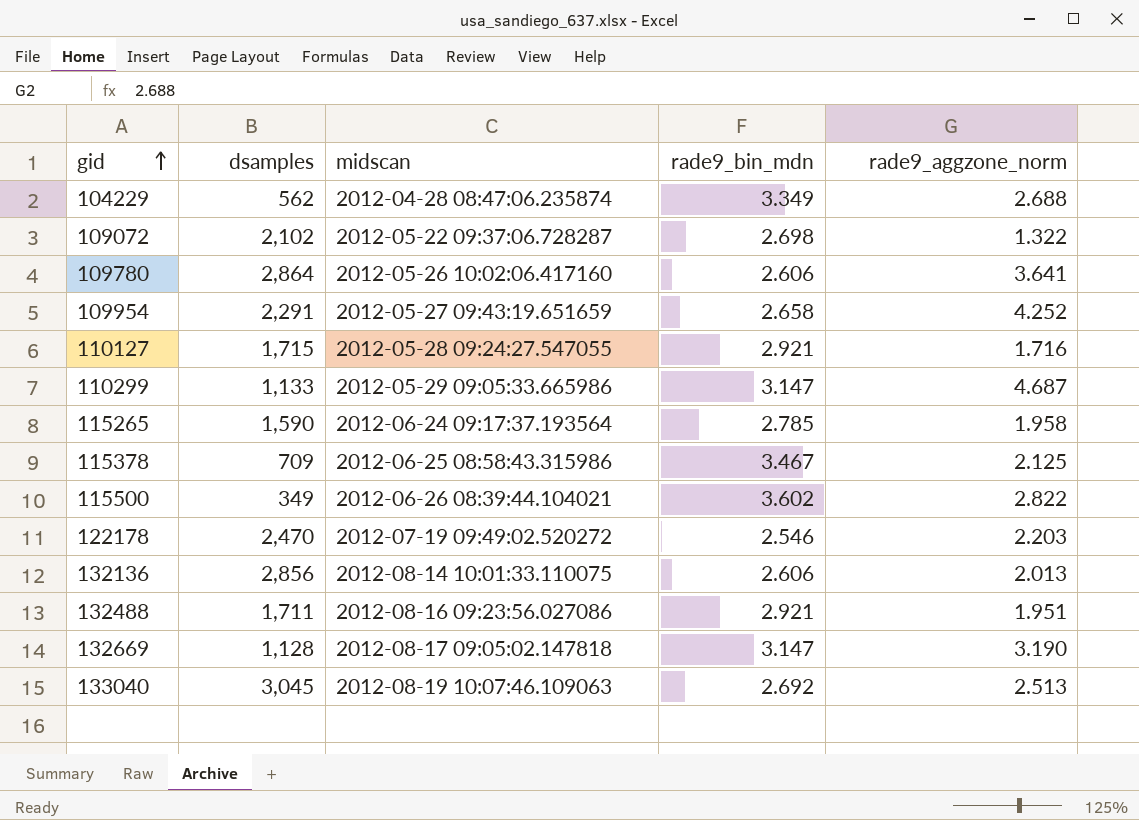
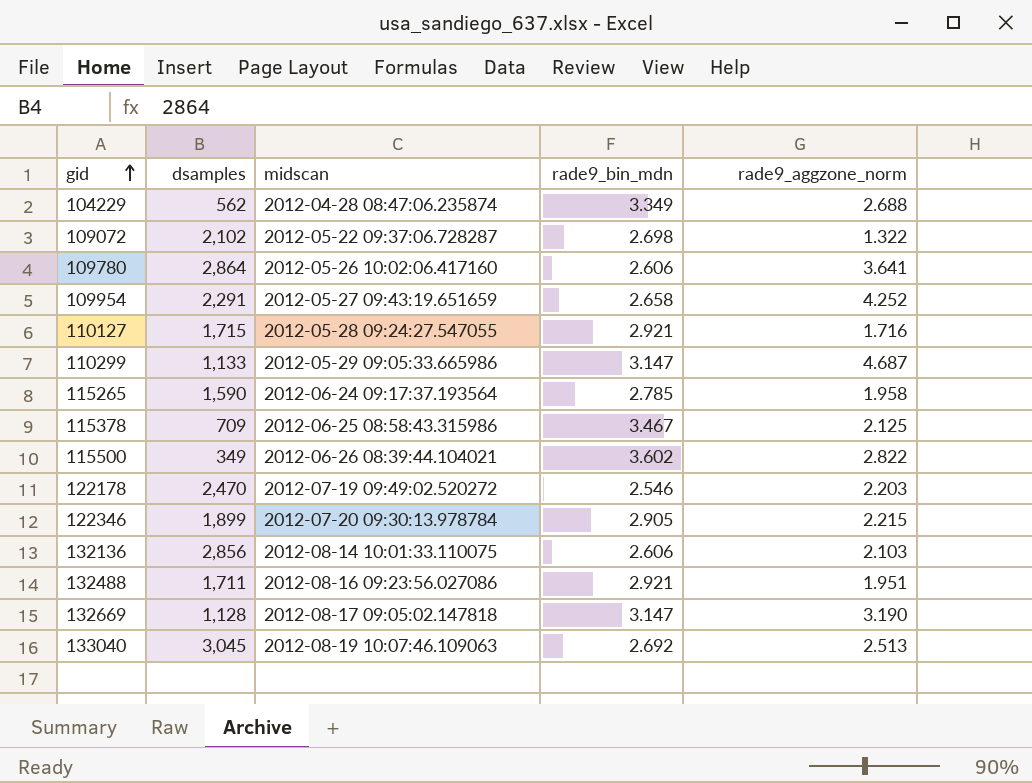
row 122346: none -> 1,899 | 2012-07-20 09:30:13.978784 | 2.905 | 2.215
132136 | rade9_aggzone_norm: 2.013 -> 2.103

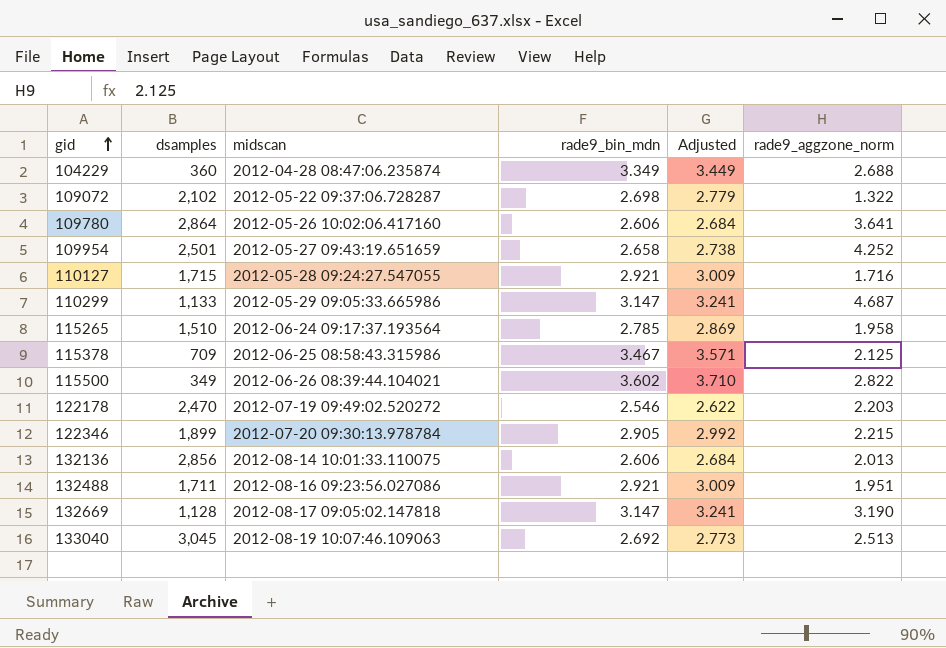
column Adjusted | formula: none -> [rade9_bin_mdn] * 1.03
104229 | dsamples: 562 -> 360
109954 | dsamples: 2,291 -> 2,501
115265 | dsamples: 1,590 -> 1,510
132136 | rade9_aggzone_norm: 2.103 -> 2.013

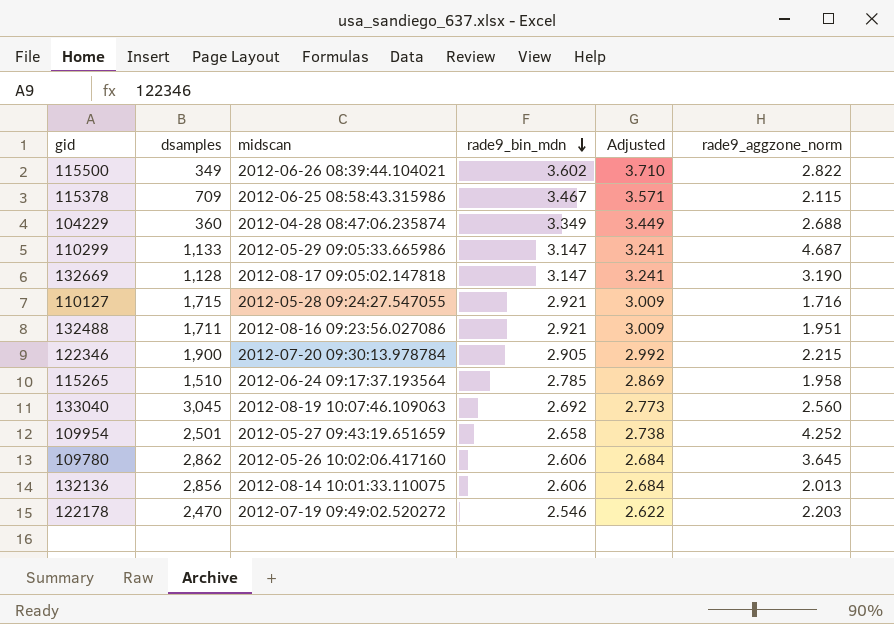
row order: gid ascending -> rade9_bin_mdn descending
row 109072: 2,102 | 2012-05-22 09:37:06.728287 | 2.698 | 2.779 | 1.322 -> none
115378 | rade9_aggzone_norm: 2.125 -> 2.115
122346 | dsamples: 1,899 -> 1,900
133040 | rade9_aggzone_norm: 2.513 -> 2.560
109780 | dsamples: 2,864 -> 2,862
109780 | rade9_aggzone_norm: 3.641 -> 3.645

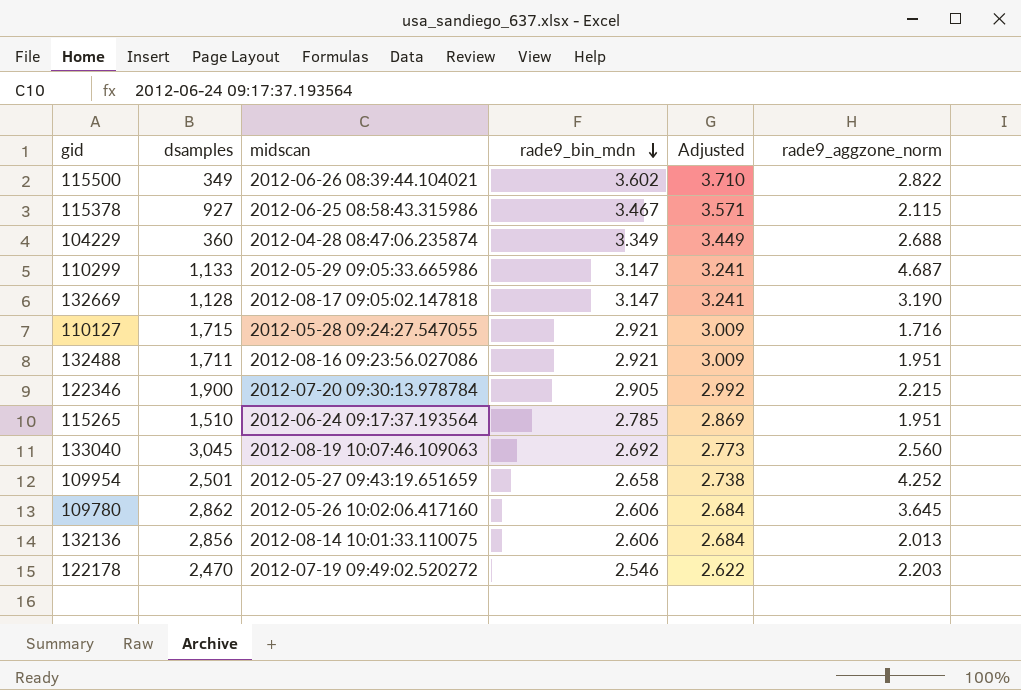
115378 | dsamples: 709 -> 927
115265 | rade9_aggzone_norm: 1.958 -> 1.951

